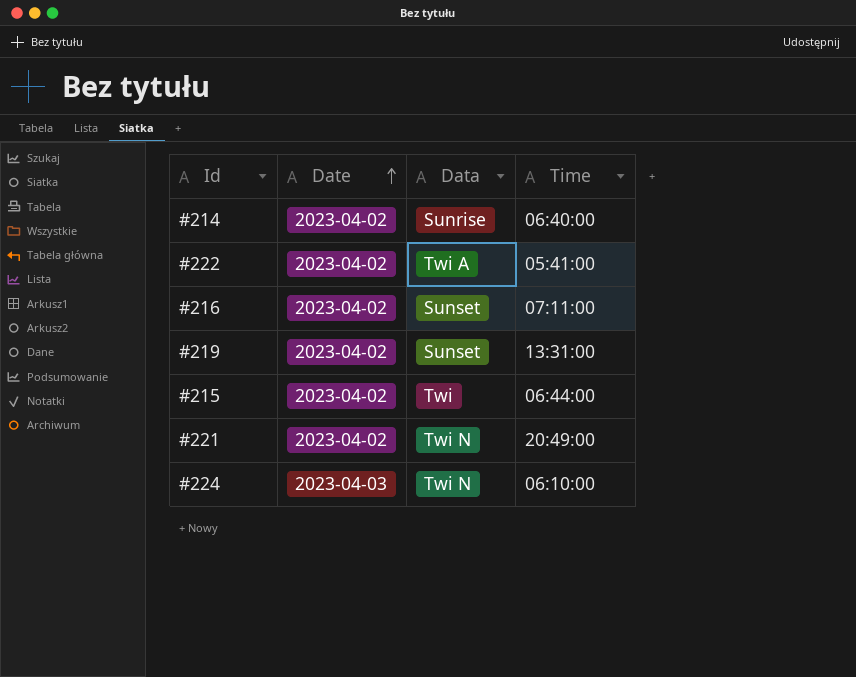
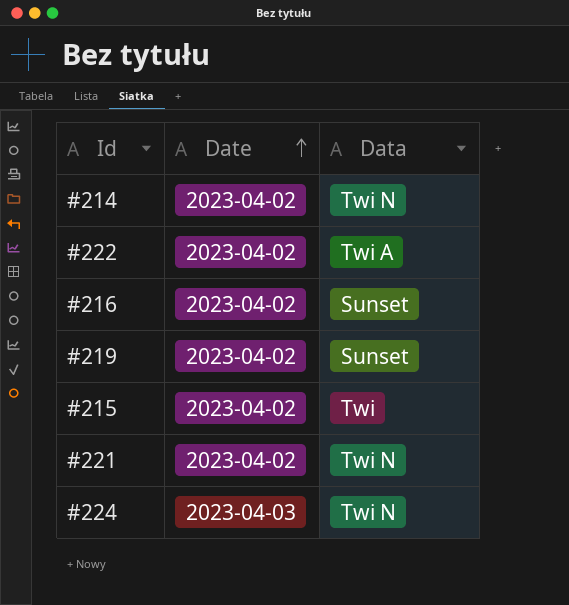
column Time | position: 4 -> none
#214 | Data: Sunrise -> Twi N

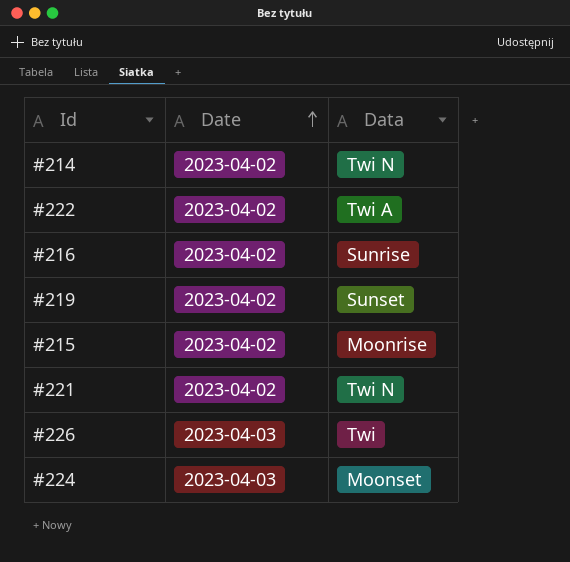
#216 | Data: Sunset -> Sunrise
#215 | Data: Twi -> Moonrise
row #226: none -> 2023-04-03 | Twi
#224 | Data: Twi N -> Moonset

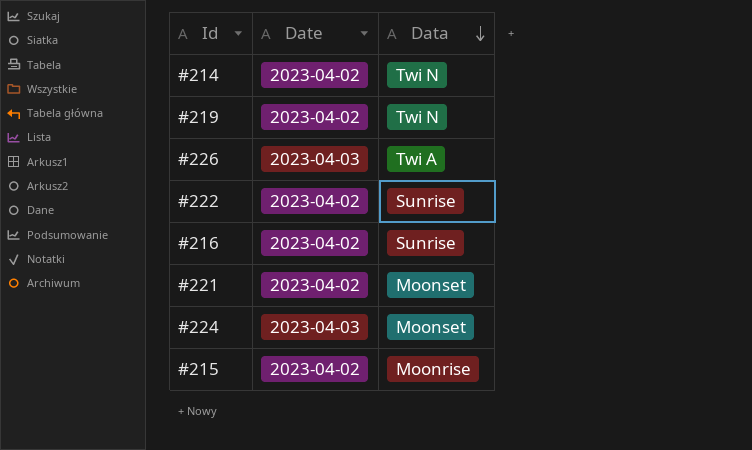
row order: Date ascending -> Data descending
#219 | Data: Sunset -> Twi N
#226 | Data: Twi -> Twi A
#222 | Data: Twi A -> Sunrise
#221 | Data: Twi N -> Moonset

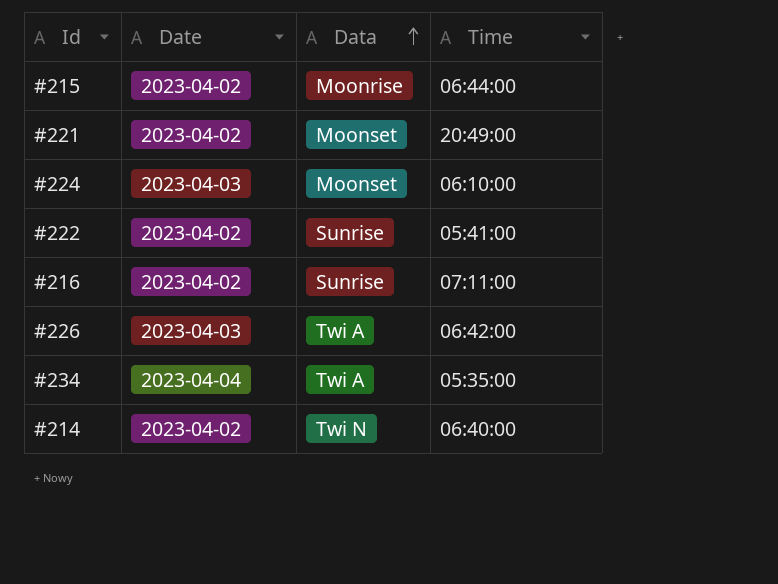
row order: Data descending -> Data ascending
column Time | position: none -> 4
row #219: 2023-04-02 | Twi N -> none
row #234: none -> 2023-04-04 | Twi A | 05:35:00

